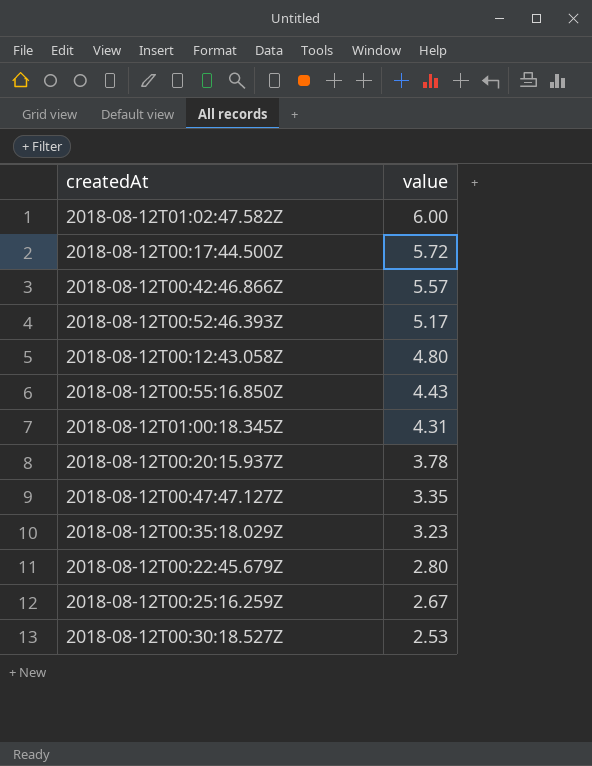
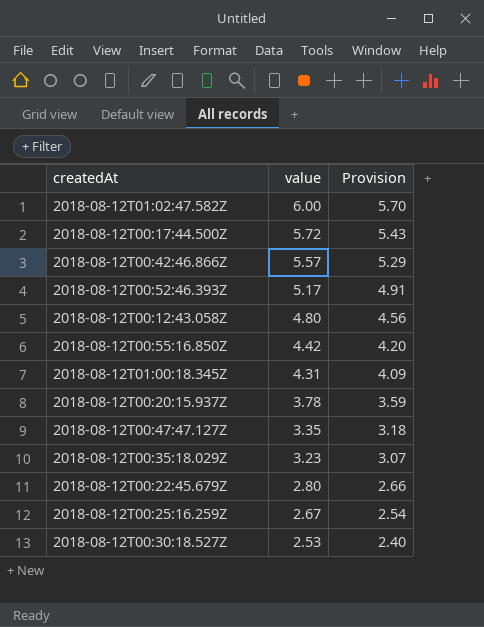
column Provision | formula: none -> [value] * 0.95
2018-08-12T00:55:16.850Z | value: 4.43 -> 4.42

